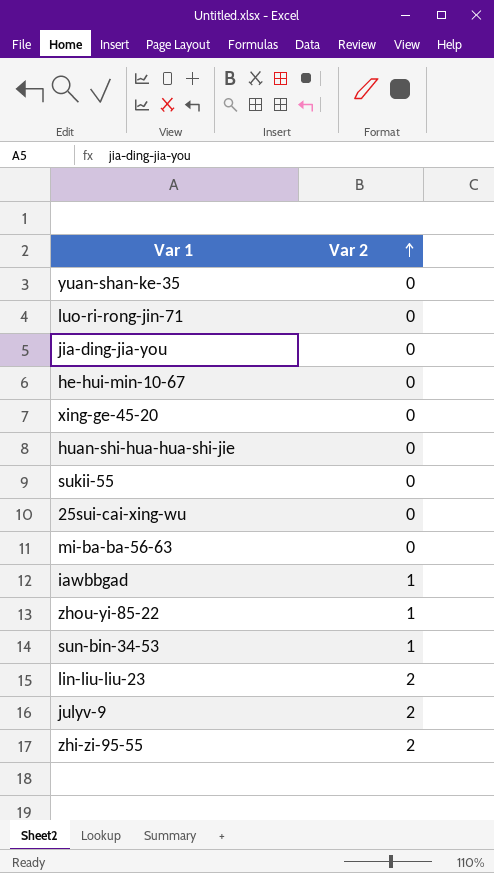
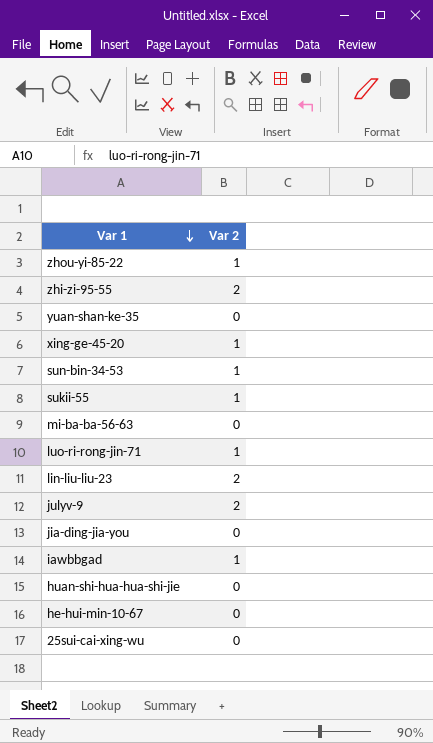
row order: Var 2 ascending -> Var 1 descending
xing-ge-45-20 | Var 2: 0 -> 1
sukii-55 | Var 2: 0 -> 1
luo-ri-rong-jin-71 | Var 2: 0 -> 1

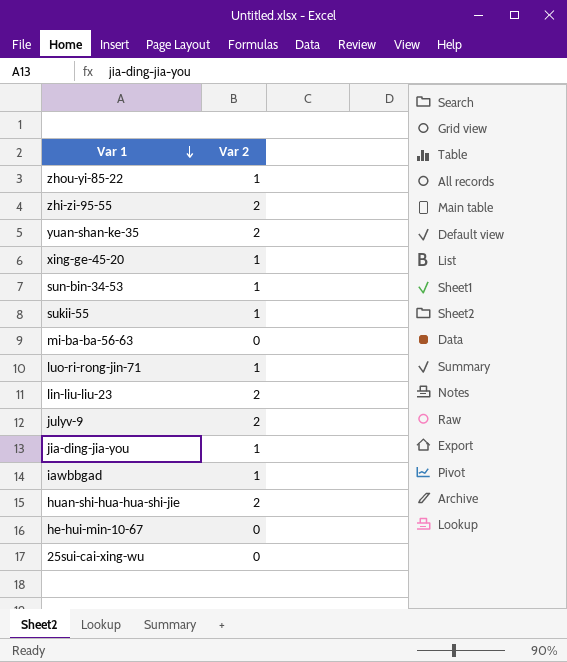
yuan-shan-ke-35 | Var 2: 0 -> 2
jia-ding-jia-you | Var 2: 0 -> 1
huan-shi-hua-hua-shi-jie | Var 2: 0 -> 2

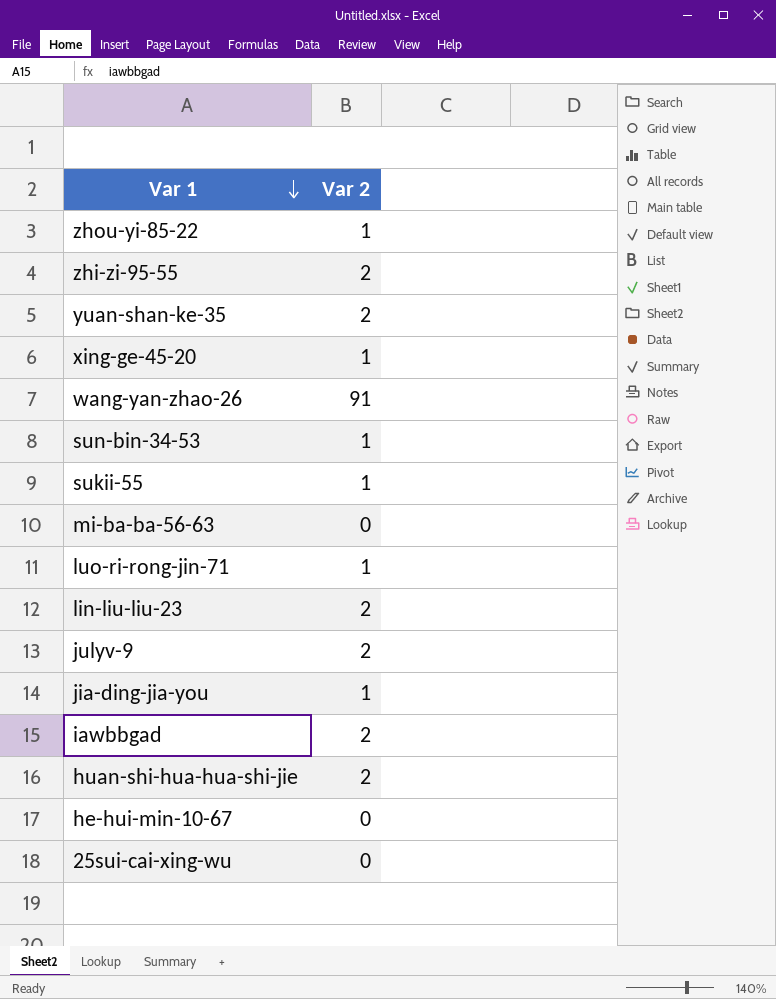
row wang-yan-zhao-26: none -> 91
iawbbgad | Var 2: 1 -> 2

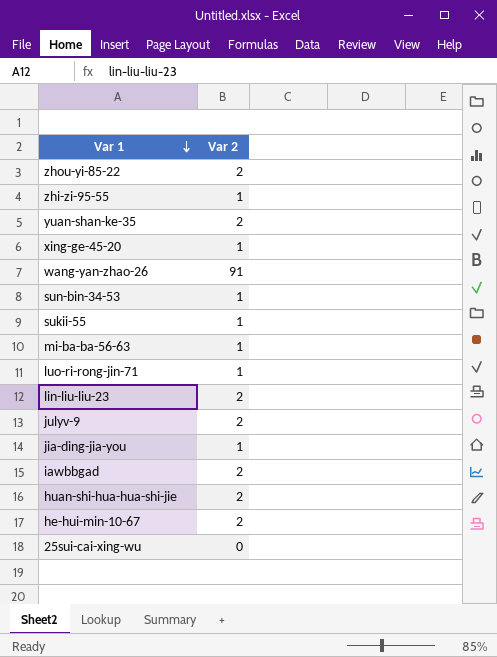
zhou-yi-85-22 | Var 2: 1 -> 2
zhi-zi-95-55 | Var 2: 2 -> 1
mi-ba-ba-56-63 | Var 2: 0 -> 1
he-hui-min-10-67 | Var 2: 0 -> 2

